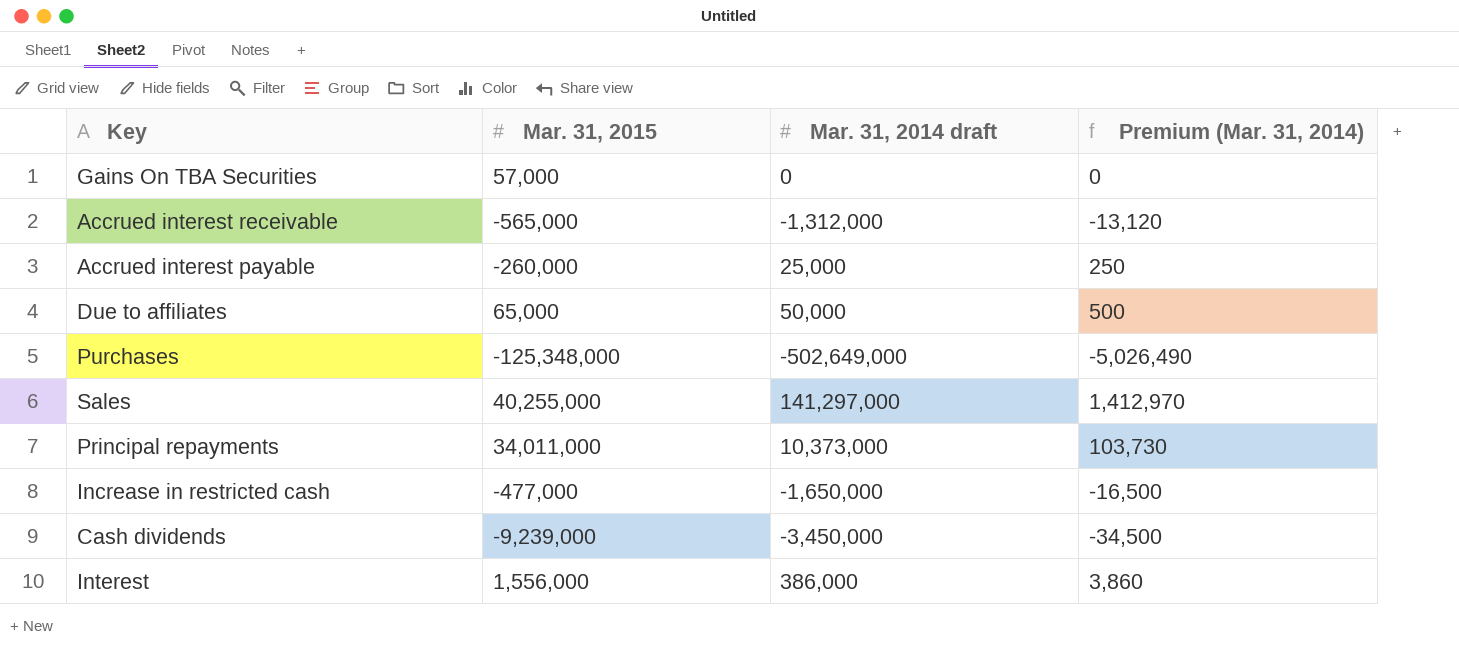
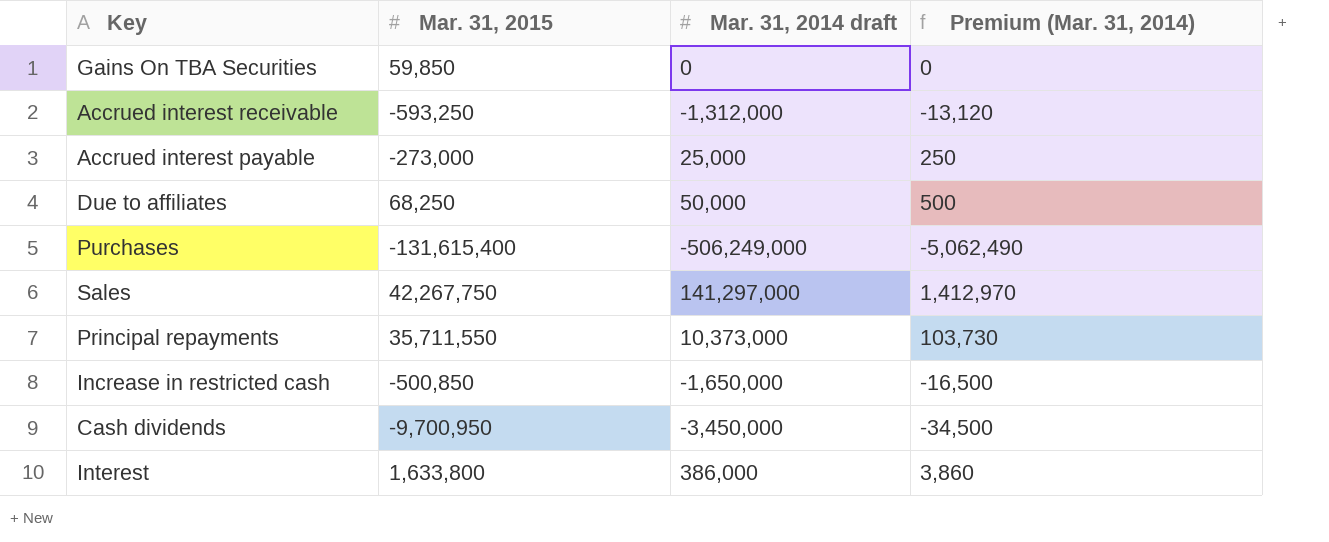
Gains On TBA Securities | Mar. 31, 2015: 57,000 -> 59,850
Accrued interest receivable | Mar. 31, 2015: -565,000 -> -593,250
Accrued interest payable | Mar. 31, 2015: -260,000 -> -273,000
Due to affiliates | Mar. 31, 2015: 65,000 -> 68,250
Purchases | Mar. 31, 2015: -125,348,000 -> -131,615,400
Purchases | Mar. 31, 2014 draft: -502,649,000 -> -506,249,000
Purchases | Premium (Mar. 31, 2014): -5,026,490 -> -5,062,490
Sales | Mar. 31, 2015: 40,255,000 -> 42,267,750
Principal repayments | Mar. 31, 2015: 34,011,000 -> 35,711,550
Increase in restricted cash | Mar. 31, 2015: -477,000 -> -500,850
Cash dividends | Mar. 31, 2015: -9,239,000 -> -9,700,950
Interest | Mar. 31, 2015: 1,556,000 -> 1,633,800

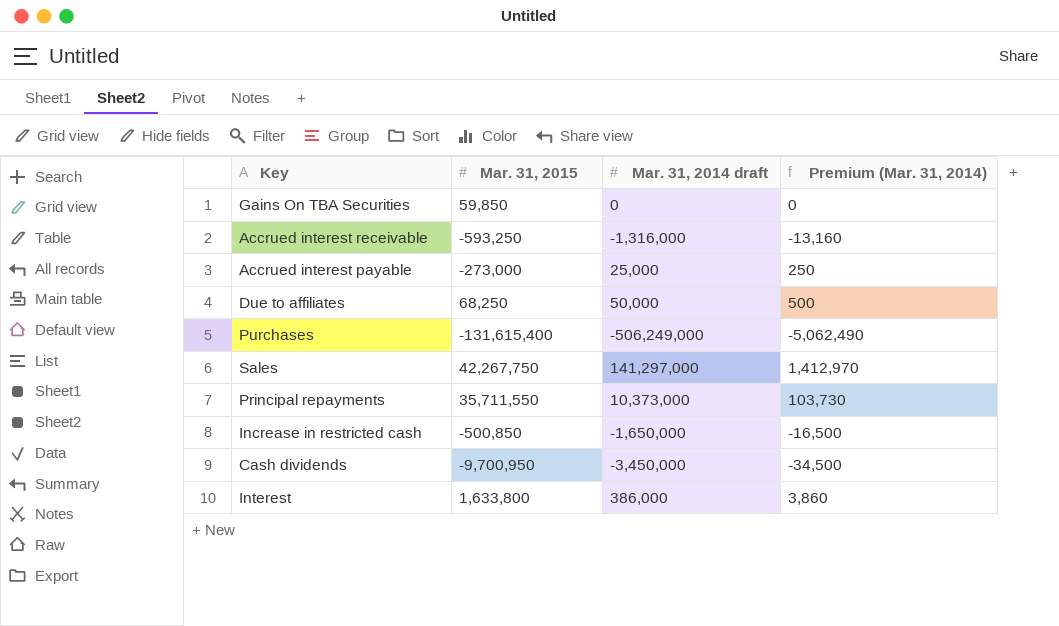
Accrued interest receivable | Mar. 31, 2014 draft: -1,312,000 -> -1,316,000
Accrued interest receivable | Premium (Mar. 31, 2014): -13,120 -> -13,160

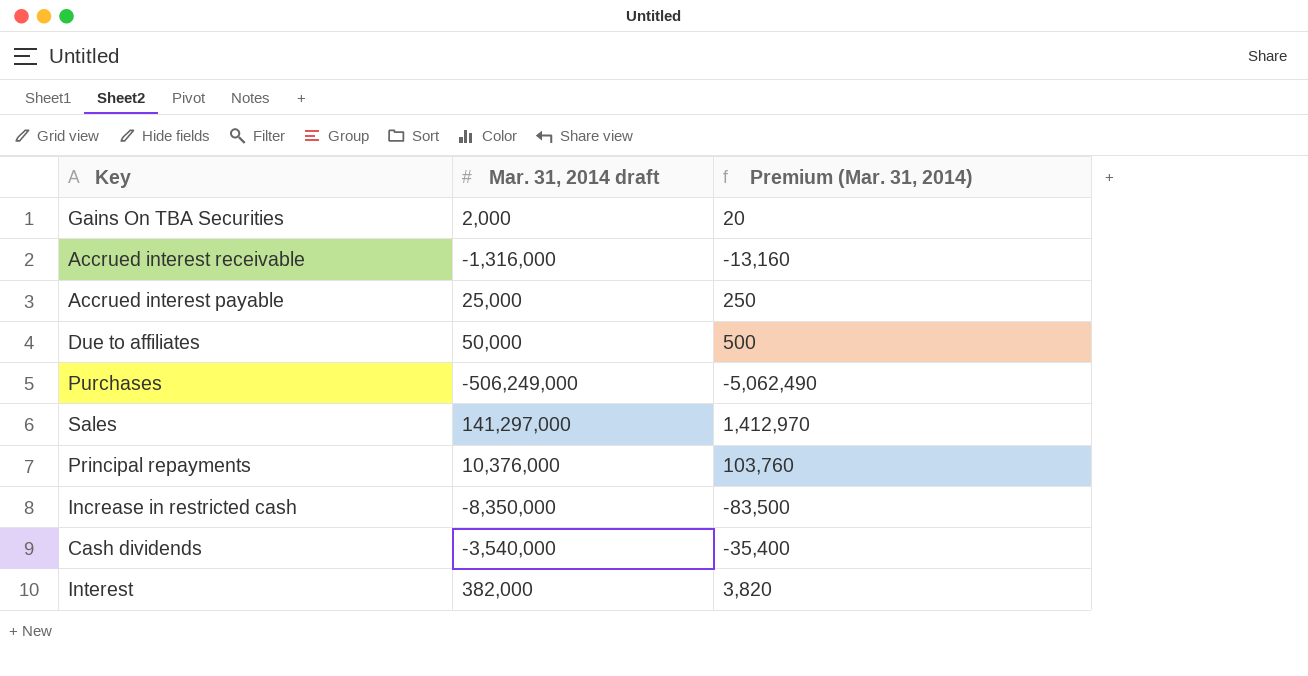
column Mar. 31, 2015 | position: 2 -> none
Gains On TBA Securities | Mar. 31, 2014 draft: 0 -> 2,000
Gains On TBA Securities | Premium (Mar. 31, 2014): 0 -> 20
Principal repayments | Mar. 31, 2014 draft: 10,373,000 -> 10,376,000
Principal repayments | Premium (Mar. 31, 2014): 103,730 -> 103,760
Increase in restricted cash | Mar. 31, 2014 draft: -1,650,000 -> -8,350,000
Increase in restricted cash | Premium (Mar. 31, 2014): -16,500 -> -83,500
Cash dividends | Mar. 31, 2014 draft: -3,450,000 -> -3,540,000
Cash dividends | Premium (Mar. 31, 2014): -34,500 -> -35,400
Interest | Mar. 31, 2014 draft: 386,000 -> 382,000
Interest | Premium (Mar. 31, 2014): 3,860 -> 3,820

